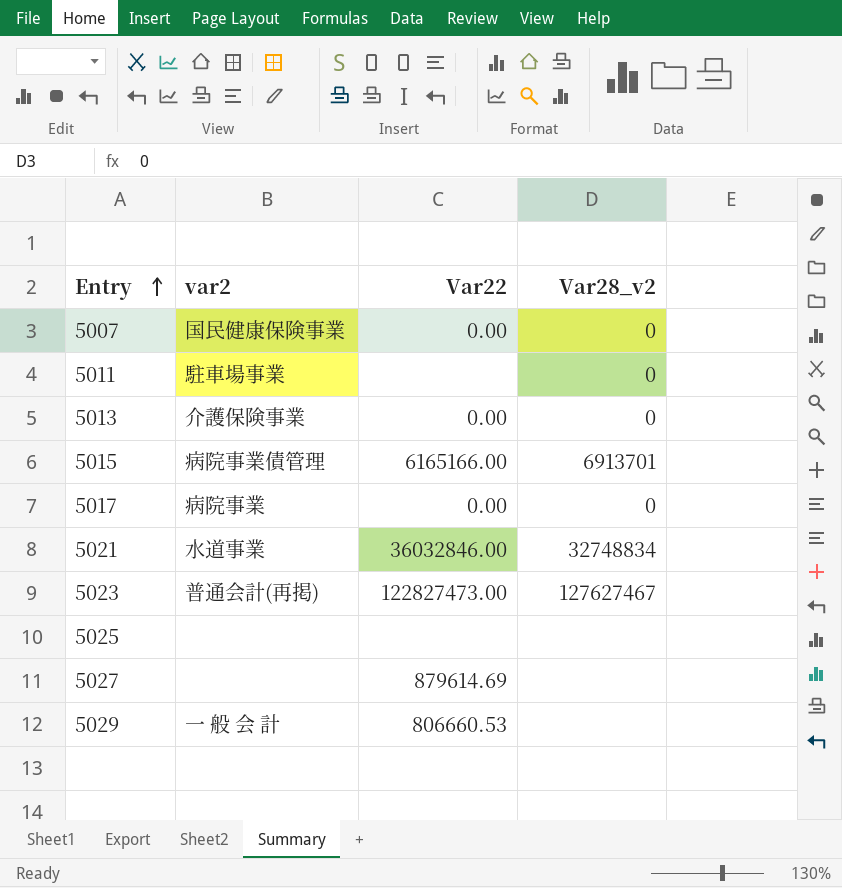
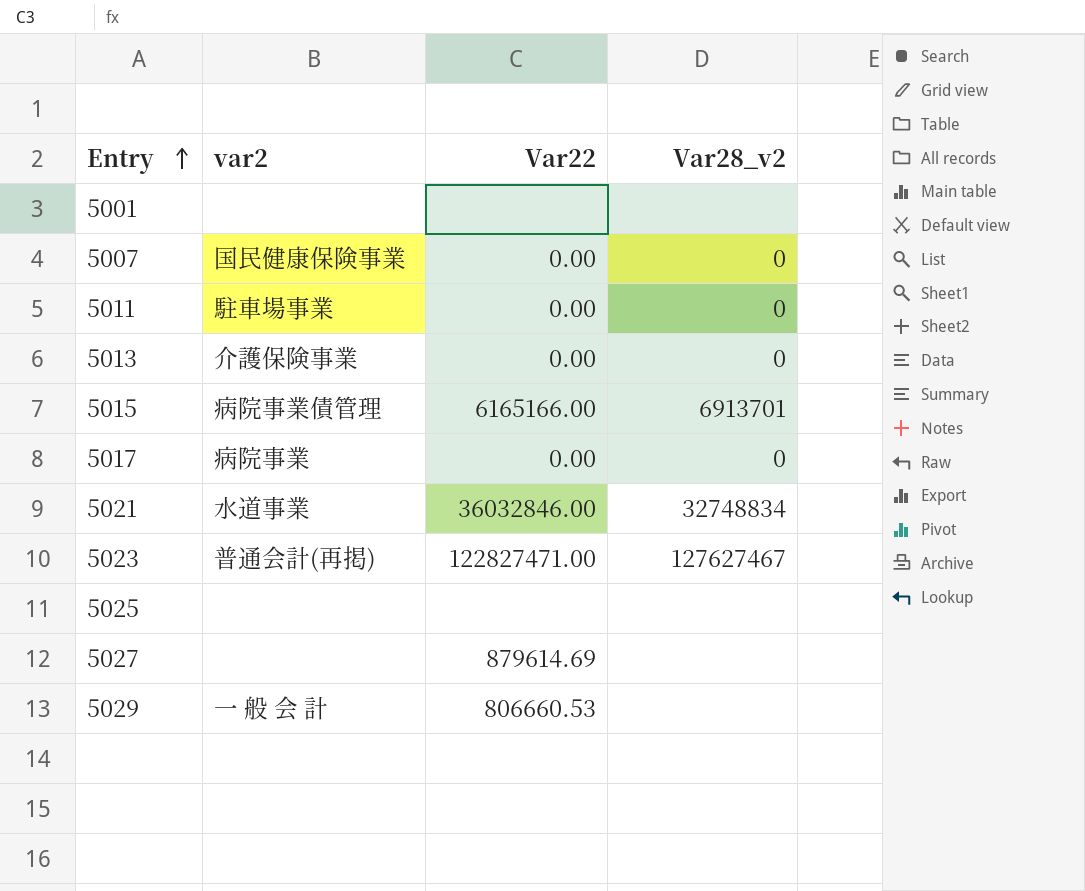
row 5001: none -> none | none | none
5011 | Var22: none -> 0.00
5023 | Var22: 122827473.00 -> 122827471.00

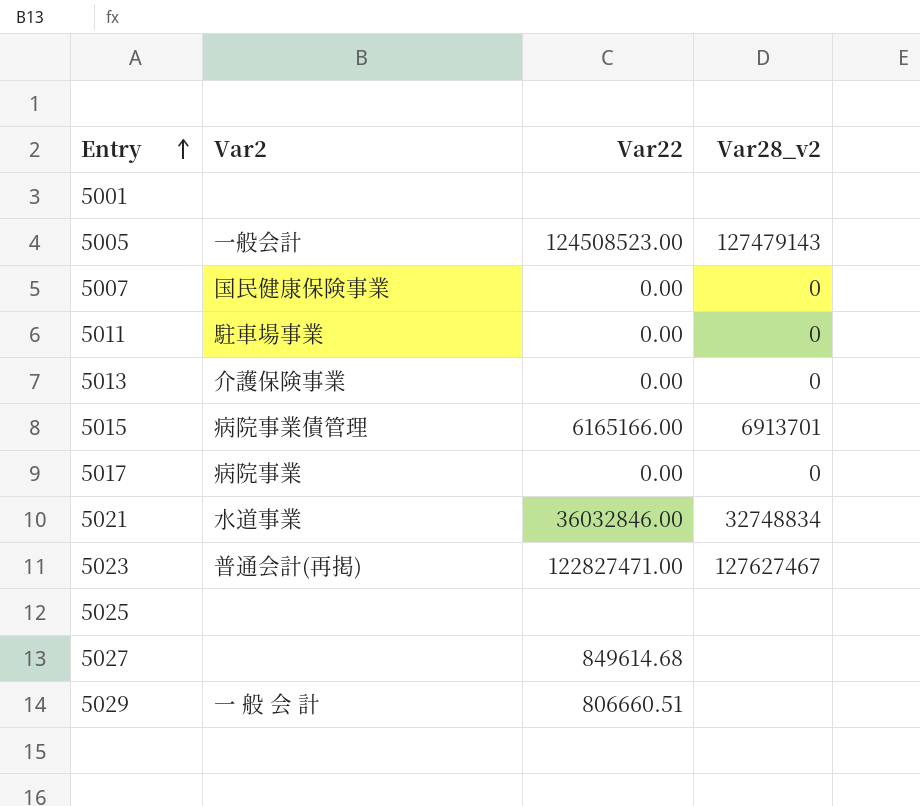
column name: var2 -> Var2
row 5005: none -> 一般会計 | 124508523.00 | 127479143
5027 | Var22: 879614.69 -> 849614.68
5029 | Var22: 806660.53 -> 806660.51

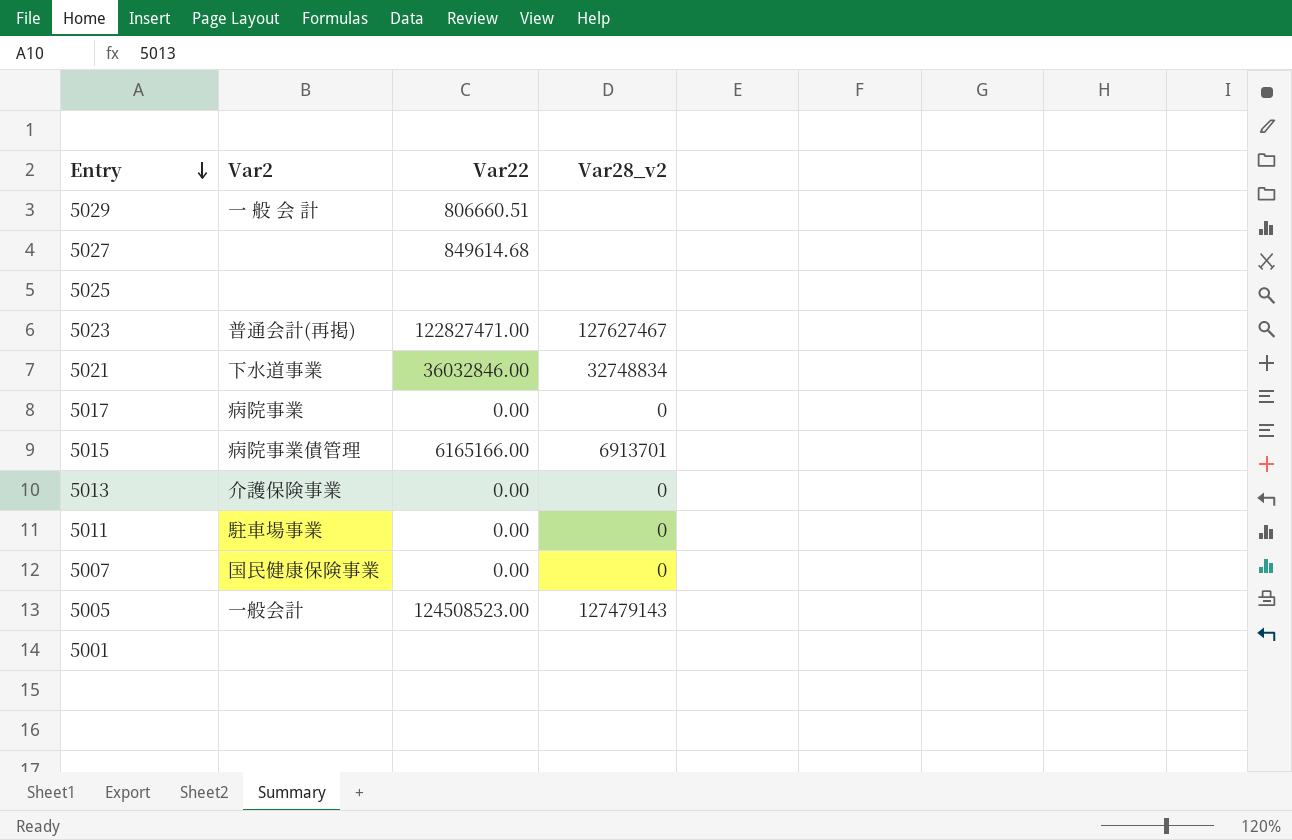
row order: Entry ascending -> Entry descending
5021 | Var2: 水道事業 -> 下水道事業

